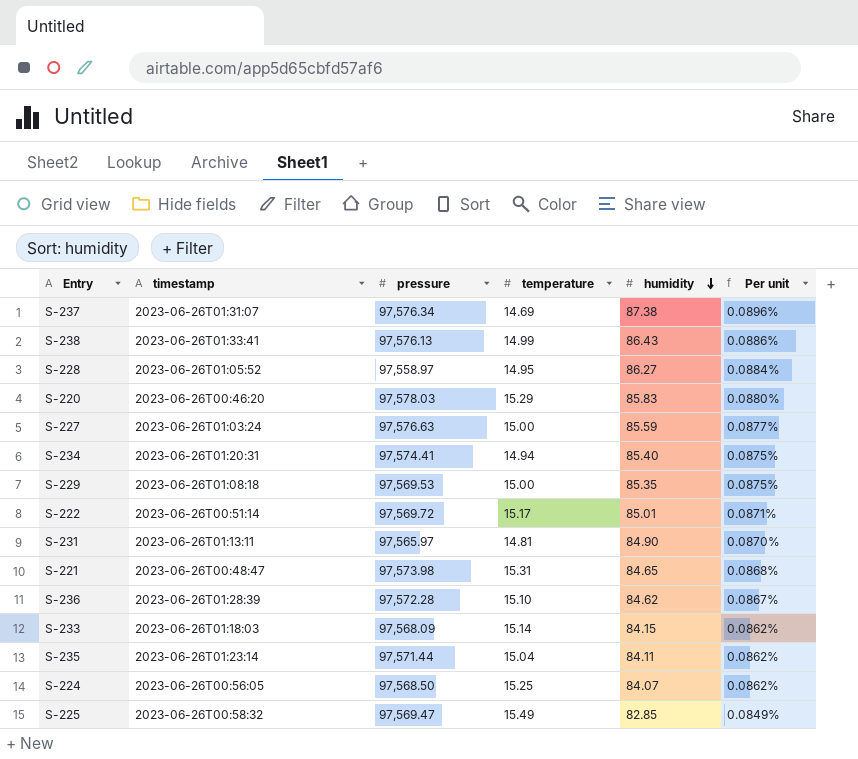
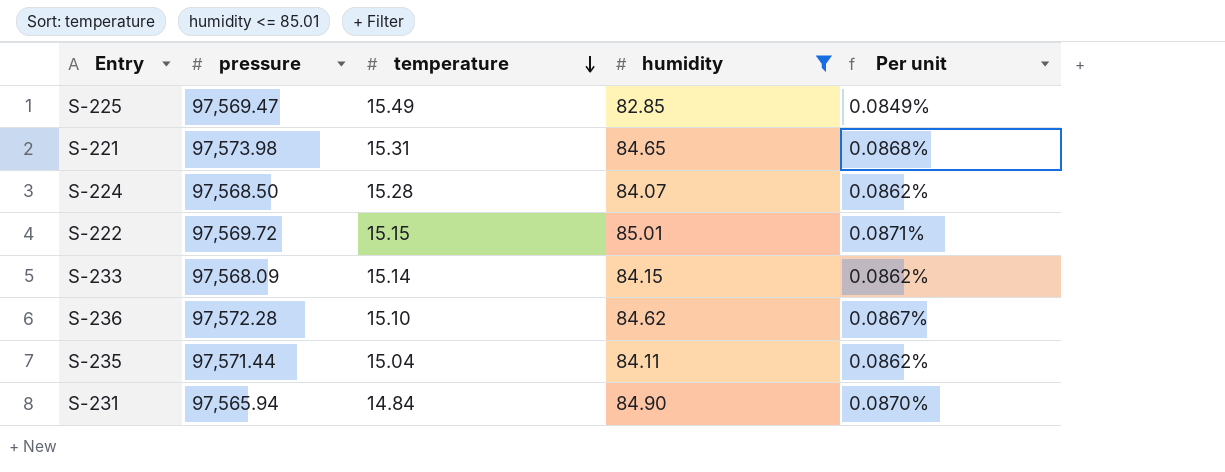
filter: none -> humidity <= 85.01
row order: humidity descending -> temperature descending
column timestamp | position: 2 -> none
S-224 | temperature: 15.25 -> 15.28
S-222 | temperature: 15.17 -> 15.15
S-231 | pressure: 97,565.97 -> 97,565.94
S-231 | temperature: 14.81 -> 14.84

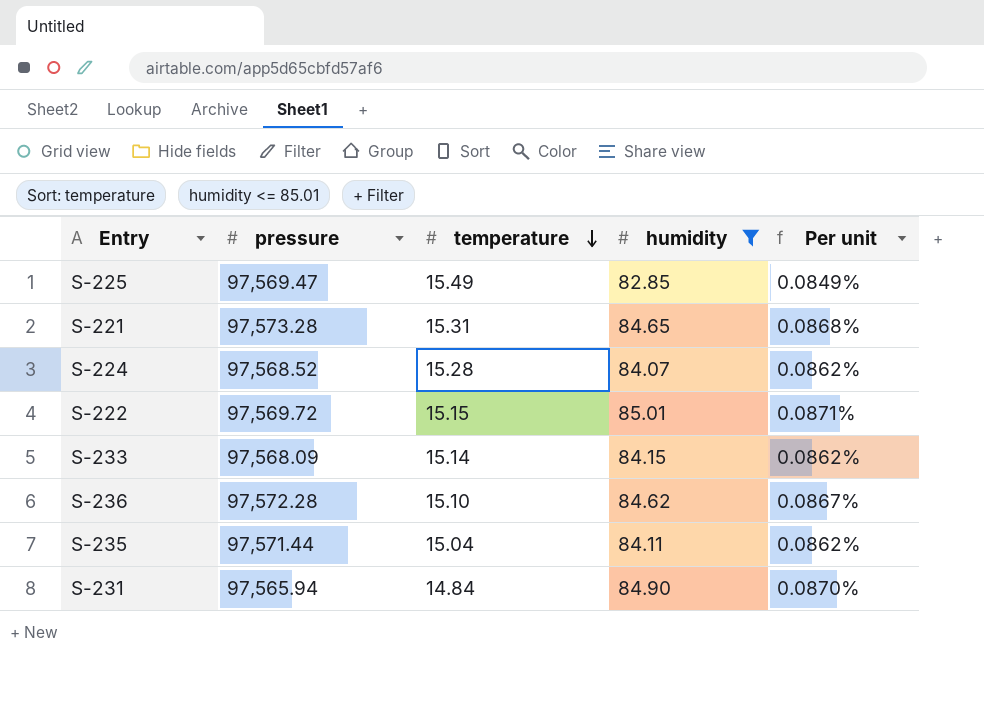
S-221 | pressure: 97,573.98 -> 97,573.28
S-224 | pressure: 97,568.50 -> 97,568.52

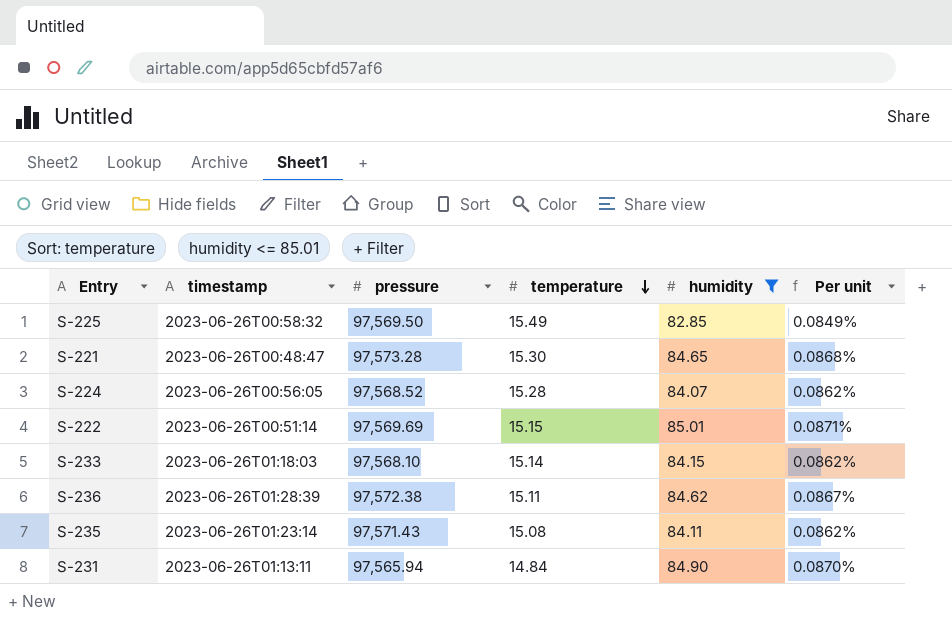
column timestamp | position: none -> 2
S-225 | pressure: 97,569.47 -> 97,569.50
S-221 | temperature: 15.31 -> 15.30
S-222 | pressure: 97,569.72 -> 97,569.69
S-233 | pressure: 97,568.09 -> 97,568.10
S-236 | pressure: 97,572.28 -> 97,572.38
S-236 | temperature: 15.10 -> 15.11
S-235 | pressure: 97,571.44 -> 97,571.43
S-235 | temperature: 15.04 -> 15.08

